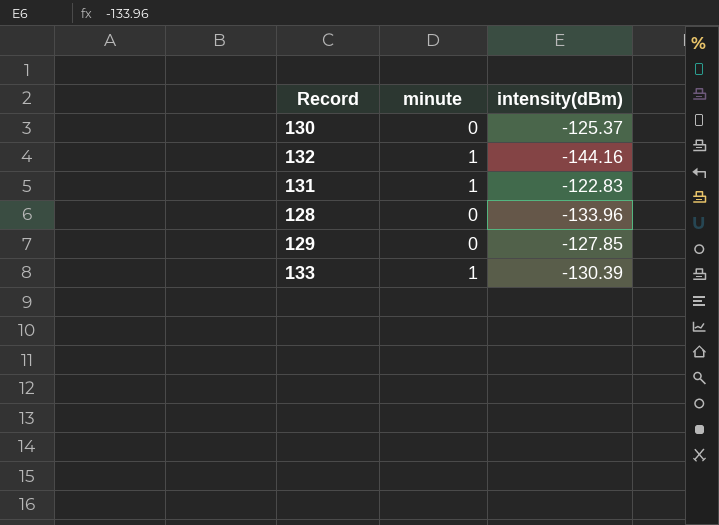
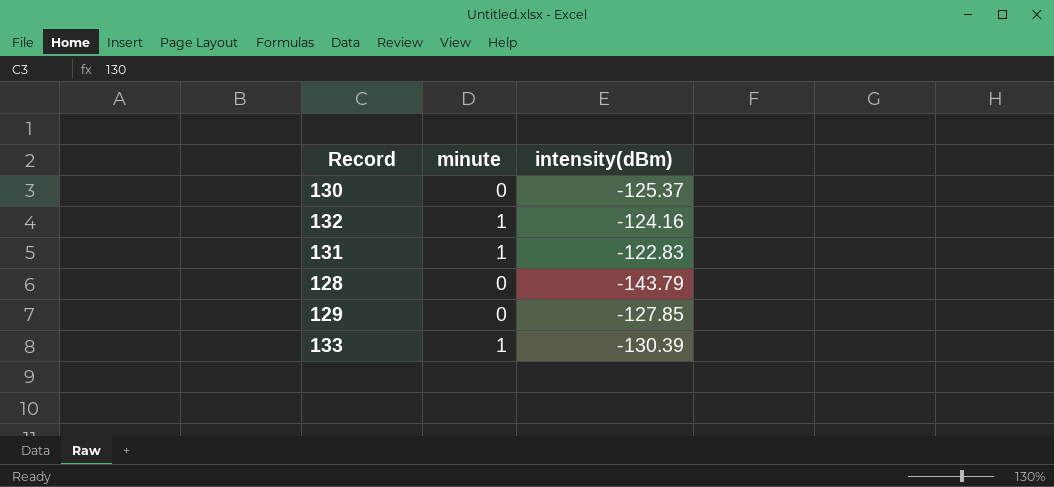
132 | intensity(dBm): -144.16 -> -124.16
128 | intensity(dBm): -133.96 -> -143.79

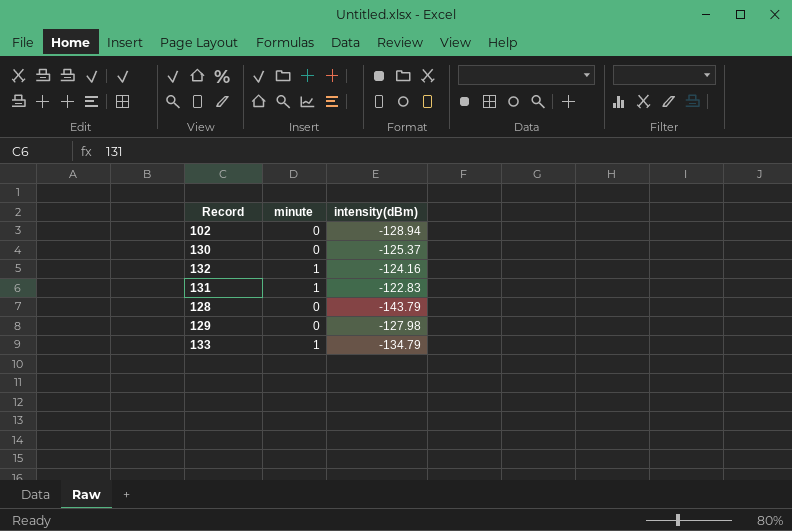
row 102: none -> 0 | -128.94
129 | intensity(dBm): -127.85 -> -127.98
133 | intensity(dBm): -130.39 -> -134.79

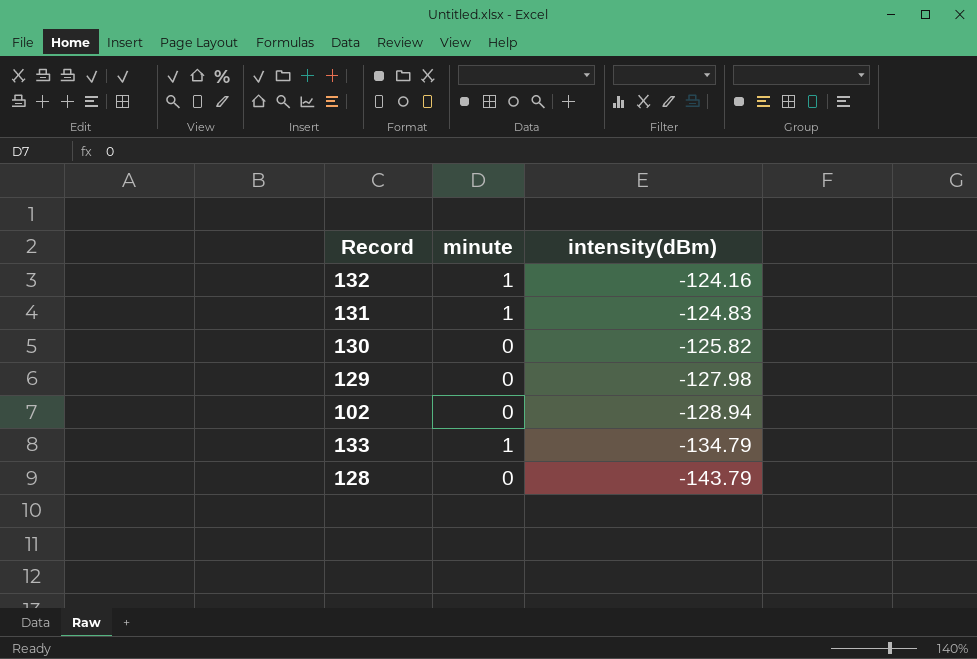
row order: none -> intensity(dBm) descending
131 | intensity(dBm): -122.83 -> -124.83
130 | intensity(dBm): -125.37 -> -125.82

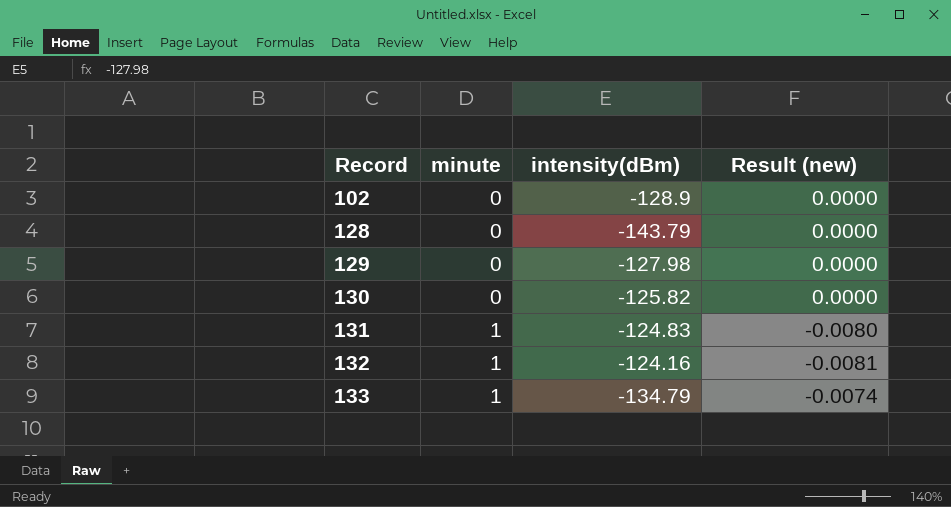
row order: intensity(dBm) descending -> Record ascending
column Result (new) | formula: none -> [minute] / [intensity(dBm)]
102 | intensity(dBm): -128.94 -> -128.9

